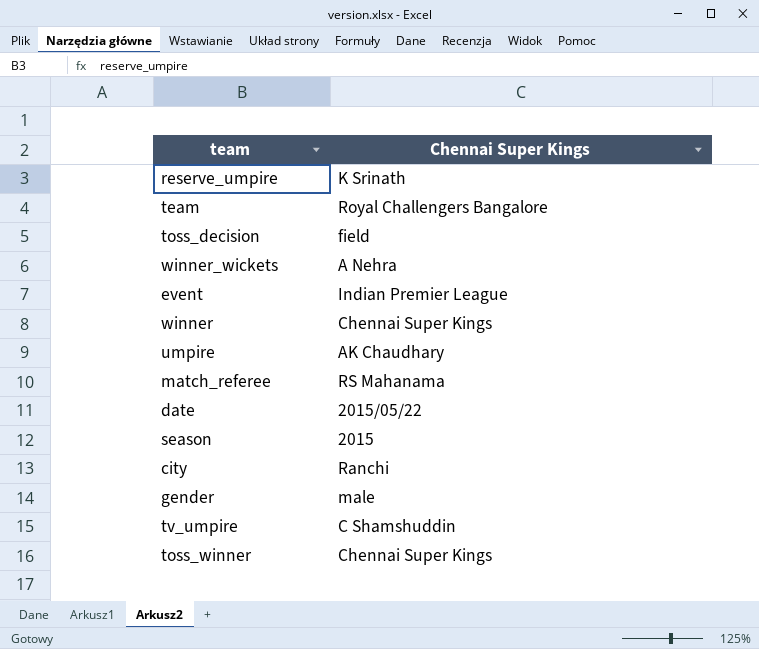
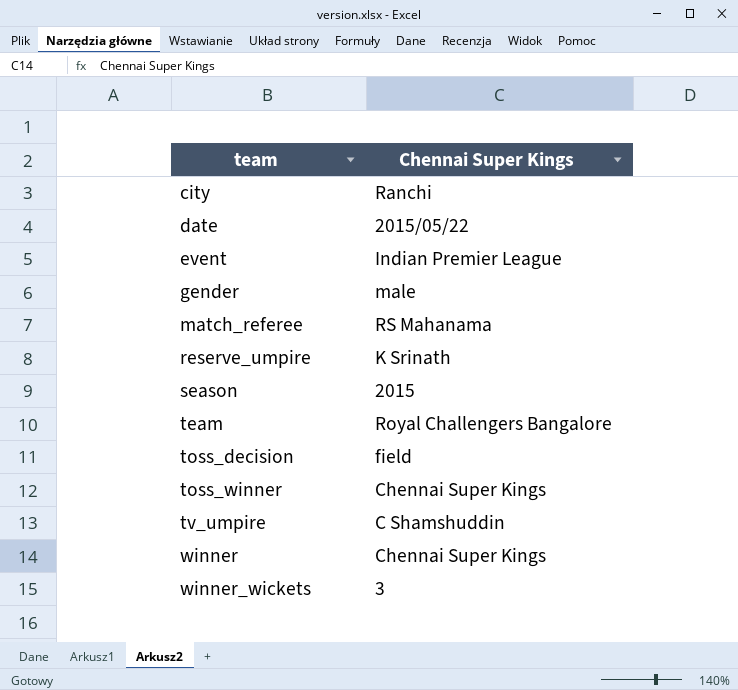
row order: none -> team ascending
row umpire: AK Chaudhary -> none
winner_wickets | Chennai Super Kings: A Nehra -> 3

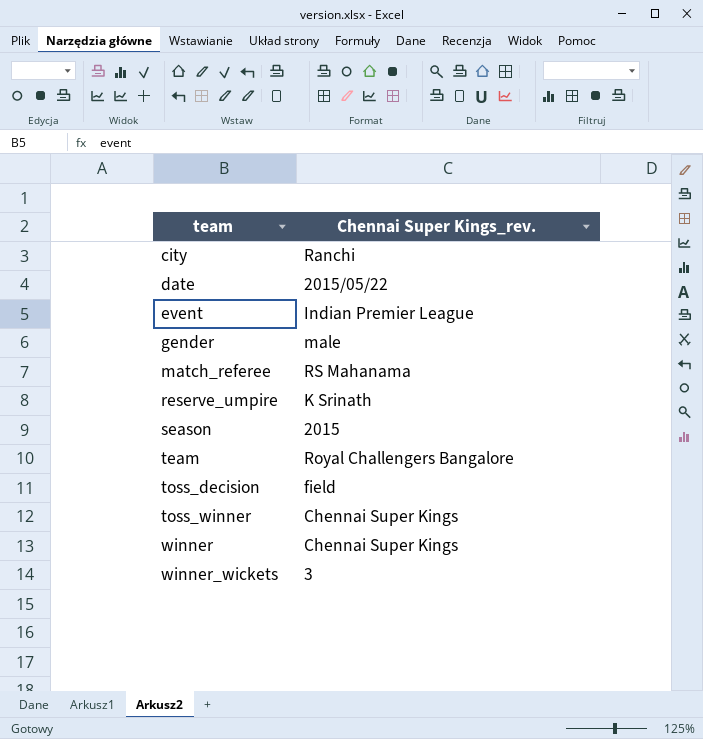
column name: Chennai Super Kings -> Chennai Super Kings_rev.
row tv_umpire: C Shamshuddin -> none

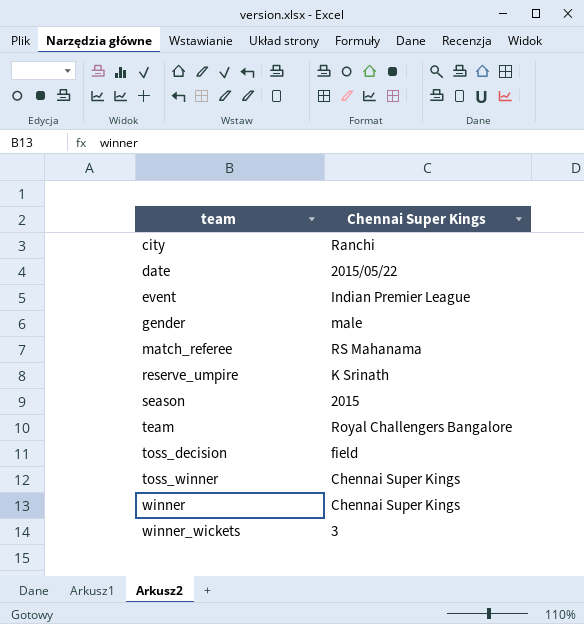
column name: Chennai Super Kings_rev. -> Chennai Super Kings

